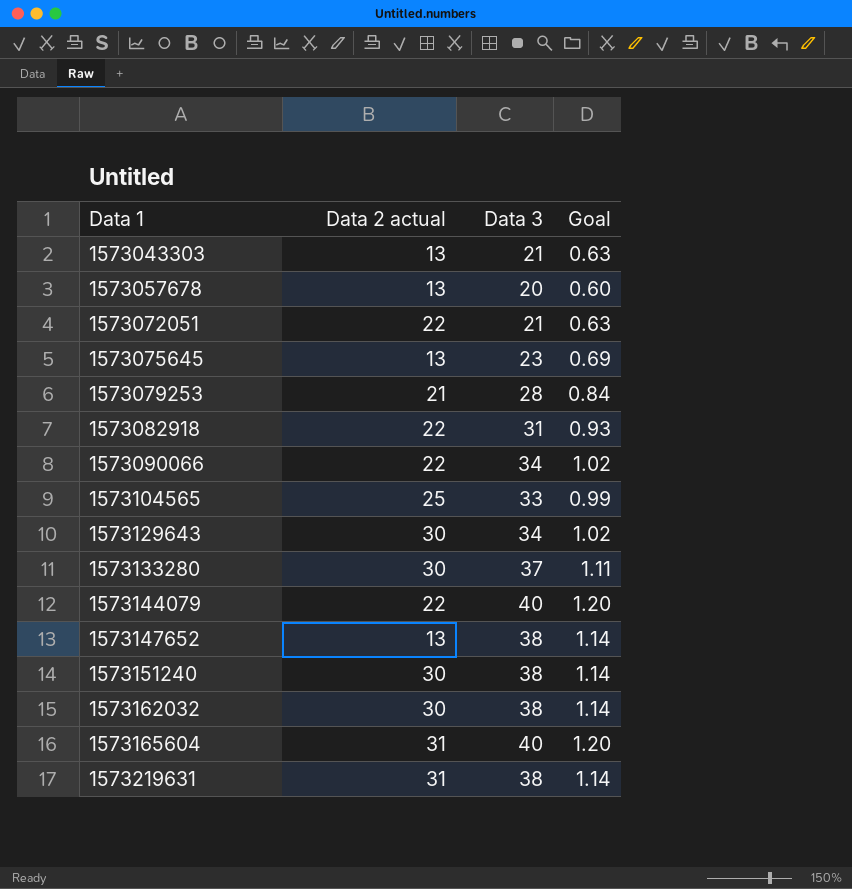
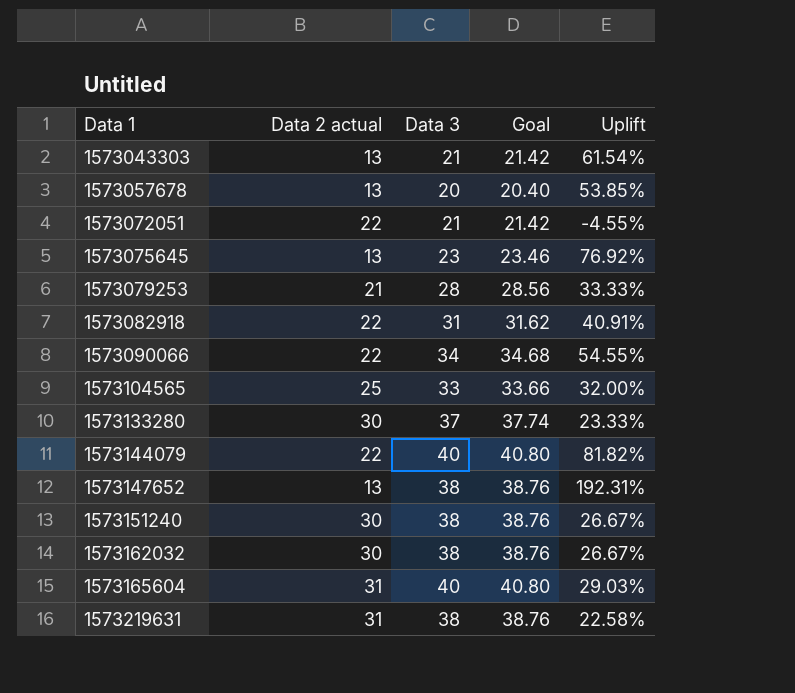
column Goal | formula: [Data 3] * 0.03 -> [Data 3] * 1.02
column Uplift | formula: none -> ([Data 3] - [Data 2 actual]) / [Data 2 actual]
row 1573129643: 30 | 34 | 1.02 -> none

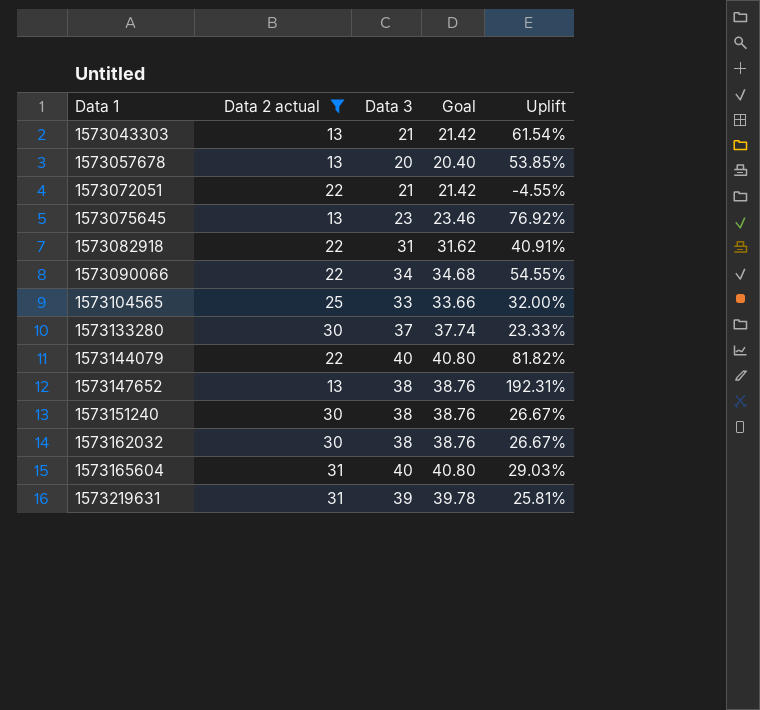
filter: none -> Data 2 actual != 21
1573219631 | Data 3: 38 -> 39
1573219631 | Goal: 38.76 -> 39.78
1573219631 | Uplift: 22.58% -> 25.81%

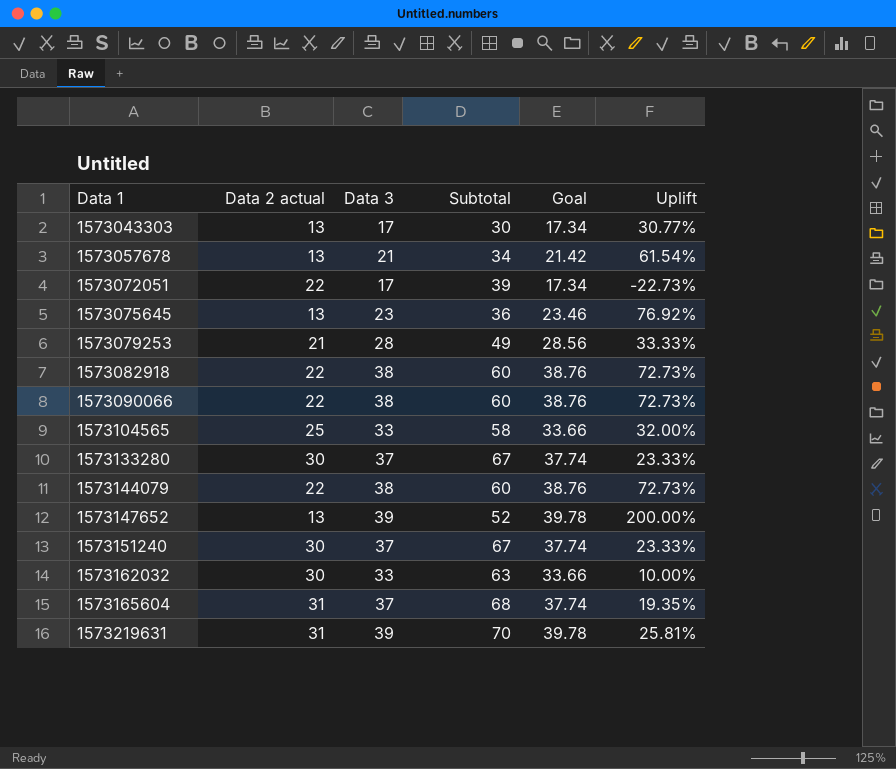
filter: Data 2 actual != 21 -> none
column Subtotal | formula: none -> [Data 2 actual] + [Data 3]
1573043303 | Data 3: 21 -> 17
1573043303 | Goal: 21.42 -> 17.34
1573043303 | Uplift: 61.54% -> 30.77%
1573057678 | Data 3: 20 -> 21
1573057678 | Goal: 20.40 -> 21.42
1573057678 | Uplift: 53.85% -> 61.54%
1573072051 | Data 3: 21 -> 17
1573072051 | Goal: 21.42 -> 17.34
1573072051 | Uplift: -4.55% -> -22.73%
1573082918 | Data 3: 31 -> 38
1573082918 | Goal: 31.62 -> 38.76
1573082918 | Uplift: 40.91% -> 72.73%
1573090066 | Data 3: 34 -> 38
1573090066 | Goal: 34.68 -> 38.76
1573090066 | Uplift: 54.55% -> 72.73%
1573144079 | Data 3: 40 -> 38
1573144079 | Goal: 40.80 -> 38.76
1573144079 | Uplift: 81.82% -> 72.73%
1573147652 | Data 3: 38 -> 39
1573147652 | Goal: 38.76 -> 39.78
1573147652 | Uplift: 192.31% -> 200.00%
1573151240 | Data 3: 38 -> 37
1573151240 | Goal: 38.76 -> 37.74
1573151240 | Uplift: 26.67% -> 23.33%
1573162032 | Data 3: 38 -> 33
1573162032 | Goal: 38.76 -> 33.66
1573162032 | Uplift: 26.67% -> 10.00%
1573165604 | Data 3: 40 -> 37
1573165604 | Goal: 40.80 -> 37.74
1573165604 | Uplift: 29.03% -> 19.35%

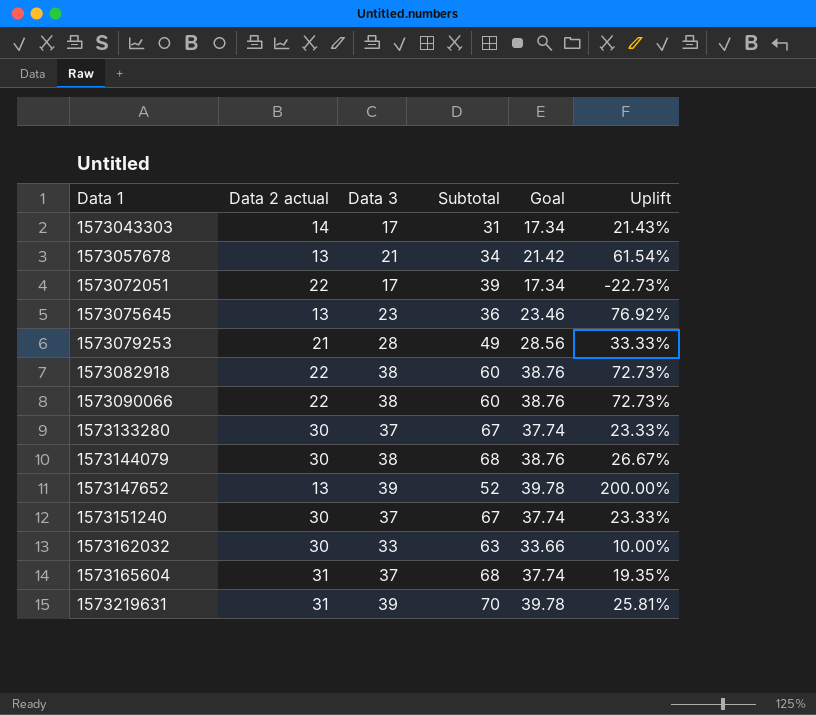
row 1573104565: 25 | 33 | 58 | 33.66 | 32.00% -> none
1573043303 | Data 2 actual: 13 -> 14
1573043303 | Subtotal: 30 -> 31
1573043303 | Uplift: 30.77% -> 21.43%
1573144079 | Data 2 actual: 22 -> 30
1573144079 | Subtotal: 60 -> 68
1573144079 | Uplift: 72.73% -> 26.67%

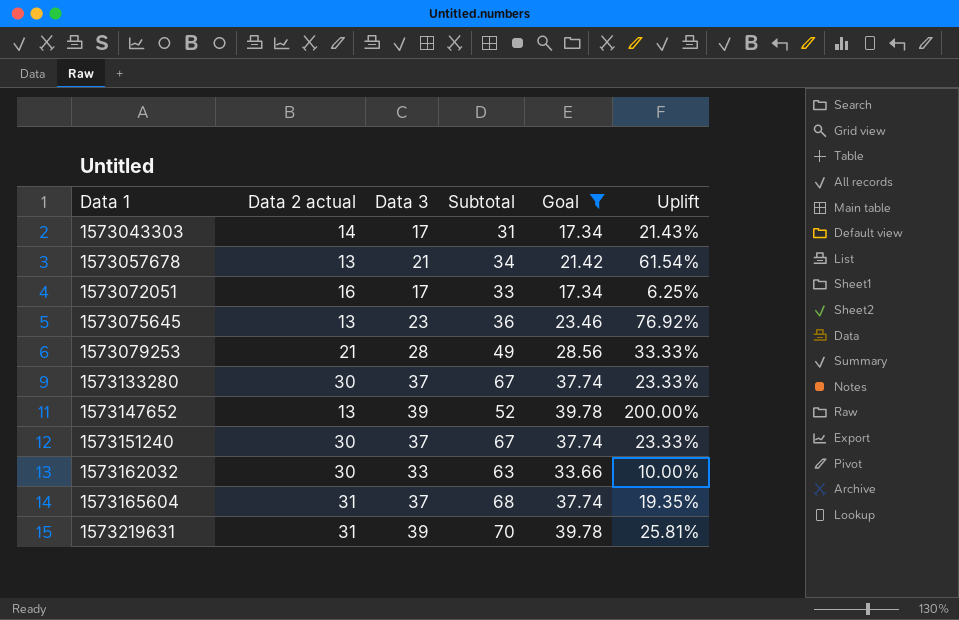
filter: none -> Goal != 38.76
1573072051 | Data 2 actual: 22 -> 16
1573072051 | Subtotal: 39 -> 33
1573072051 | Uplift: -22.73% -> 6.25%

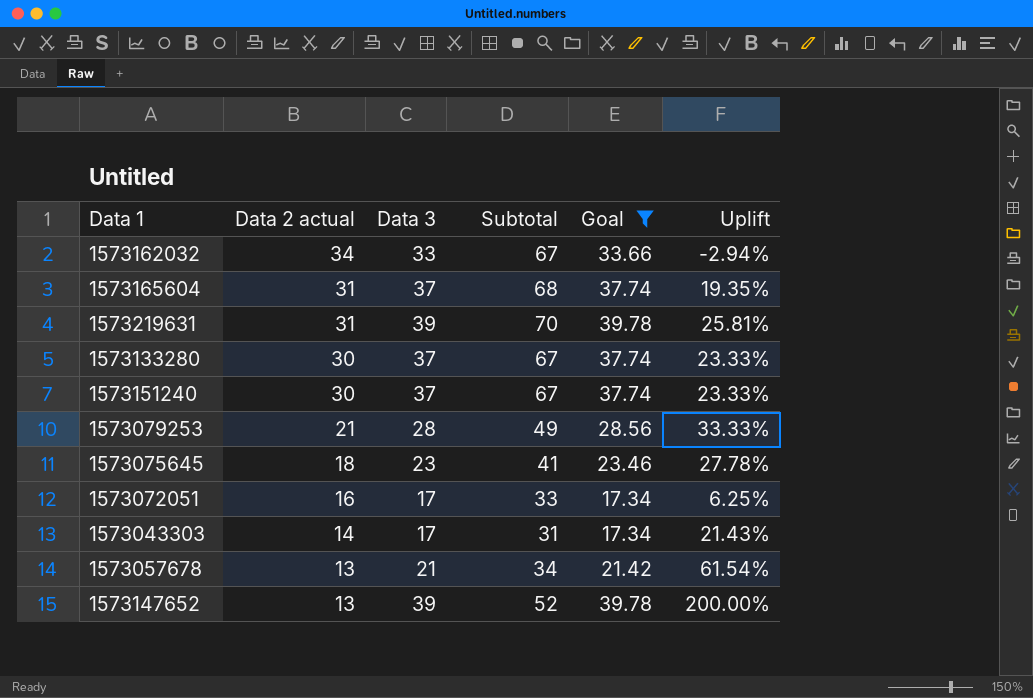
row order: Data 1 ascending -> Data 2 actual descending
1573162032 | Data 2 actual: 30 -> 34
1573162032 | Subtotal: 63 -> 67
1573162032 | Uplift: 10.00% -> -2.94%
1573075645 | Data 2 actual: 13 -> 18
1573075645 | Subtotal: 36 -> 41
1573075645 | Uplift: 76.92% -> 27.78%

